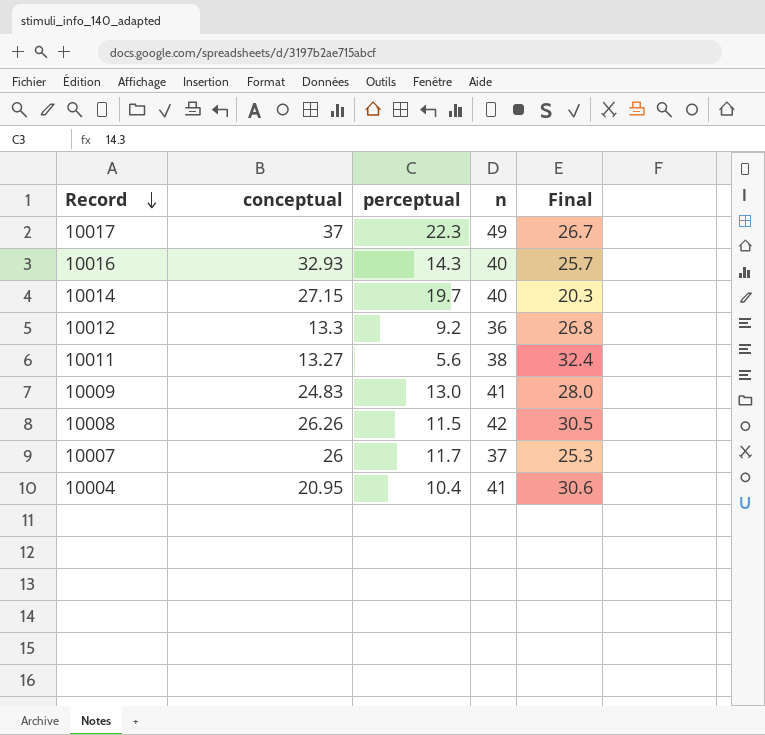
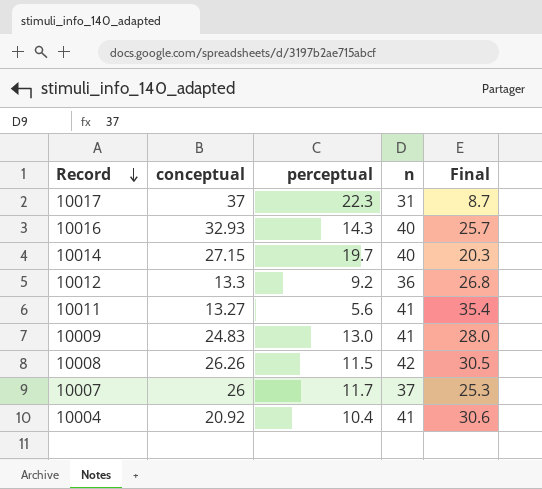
10017 | n: 49 -> 31
10017 | Final: 26.7 -> 8.7
10011 | n: 38 -> 41
10011 | Final: 32.4 -> 35.4
10004 | conceptual: 20.95 -> 20.92

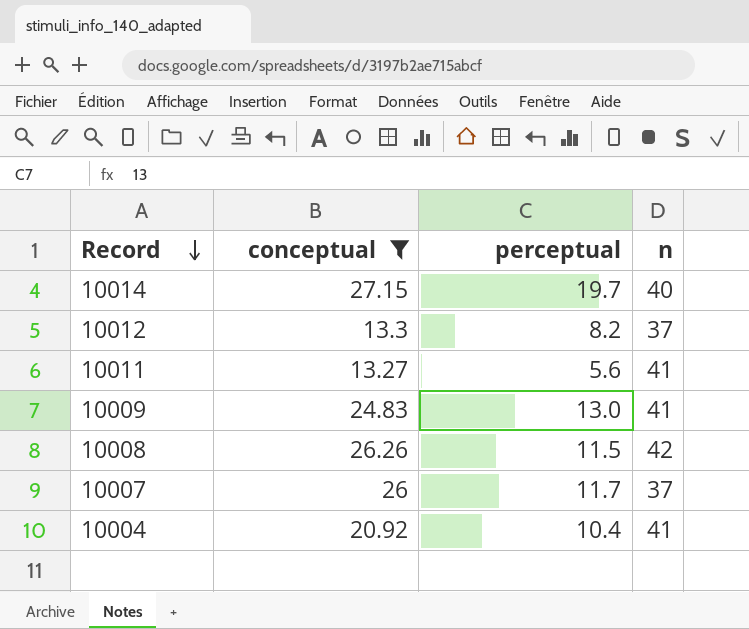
filter: none -> conceptual <= 27.15
column Final | formula: [n] - [perceptual] -> none
10012 | perceptual: 9.2 -> 8.2
10012 | n: 36 -> 37

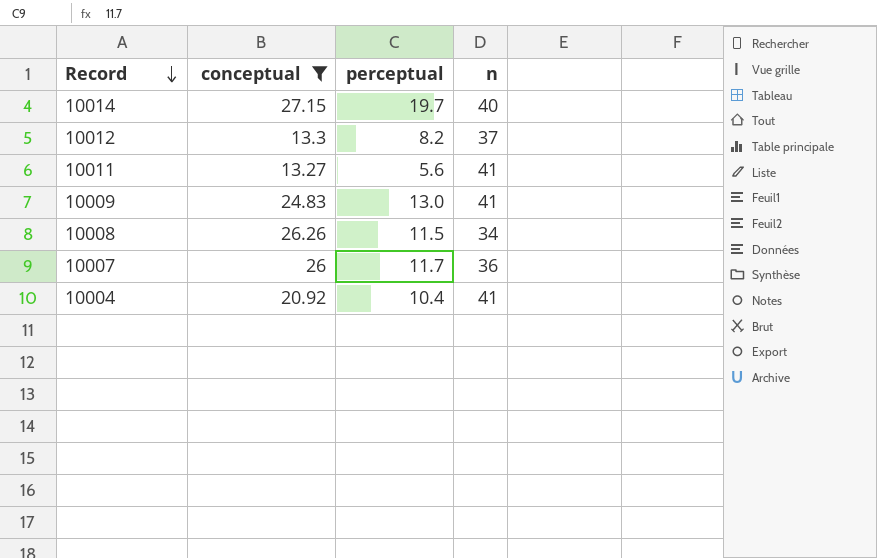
10008 | n: 42 -> 34
10007 | n: 37 -> 36

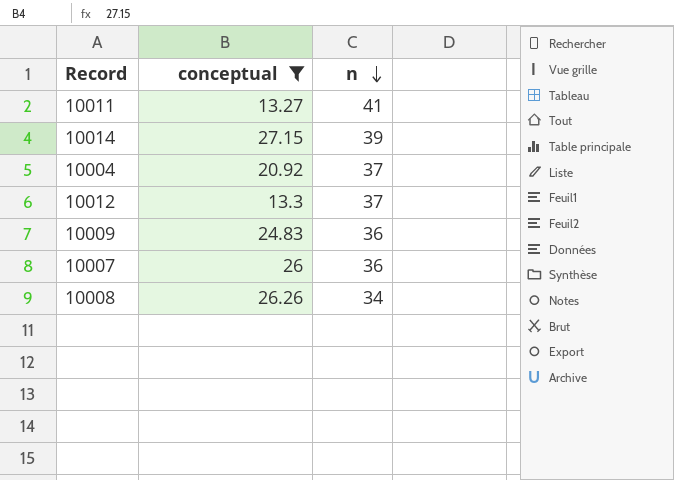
row order: Record descending -> n descending
column perceptual | position: 3 -> none
10014 | n: 40 -> 39
10004 | n: 41 -> 37
10009 | n: 41 -> 36

